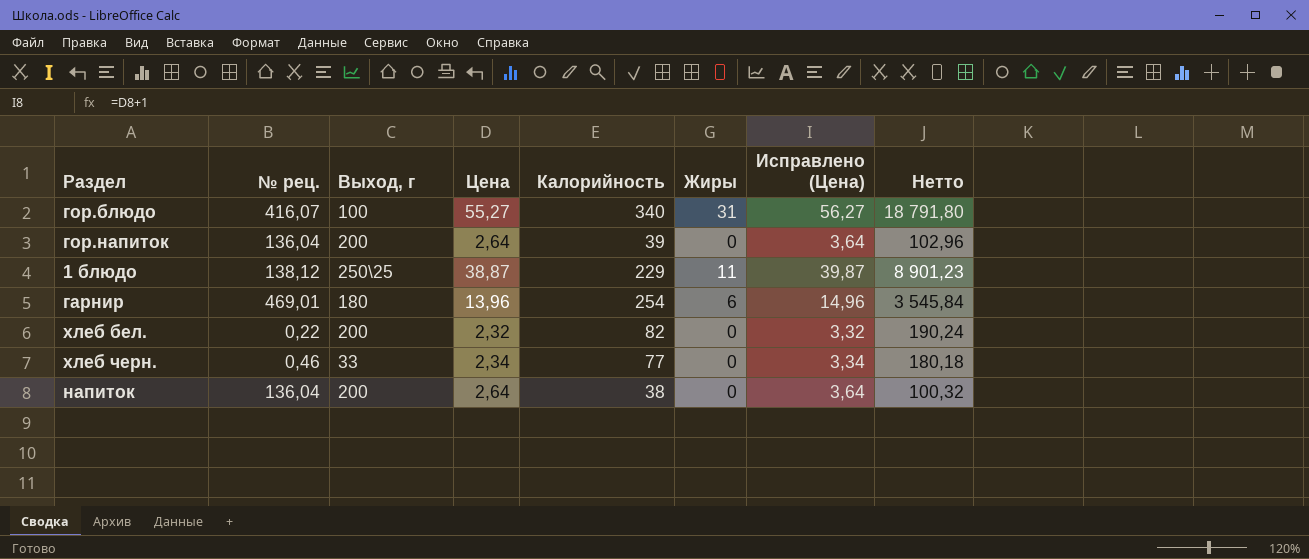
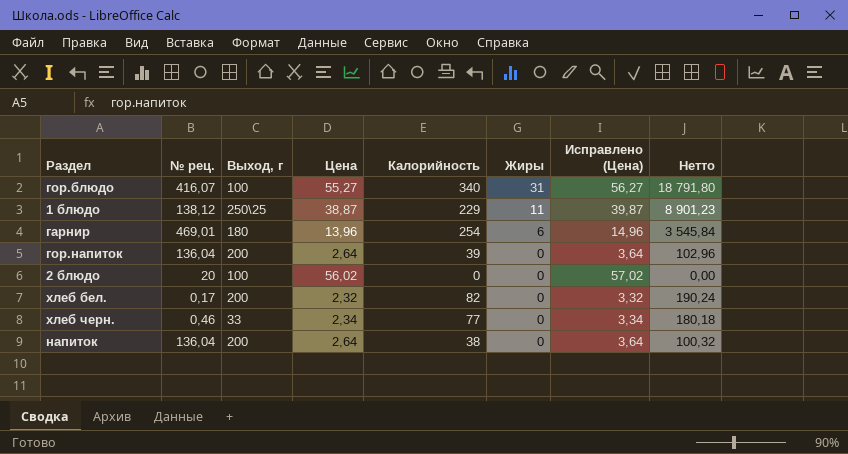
row order: none -> Жиры descending
row 2 блюдо: none -> 20 | 100 | 56,02 | 0 | 0 | 57,02 | 0,00
хлеб бел. | № рец.: 0,22 -> 0,17

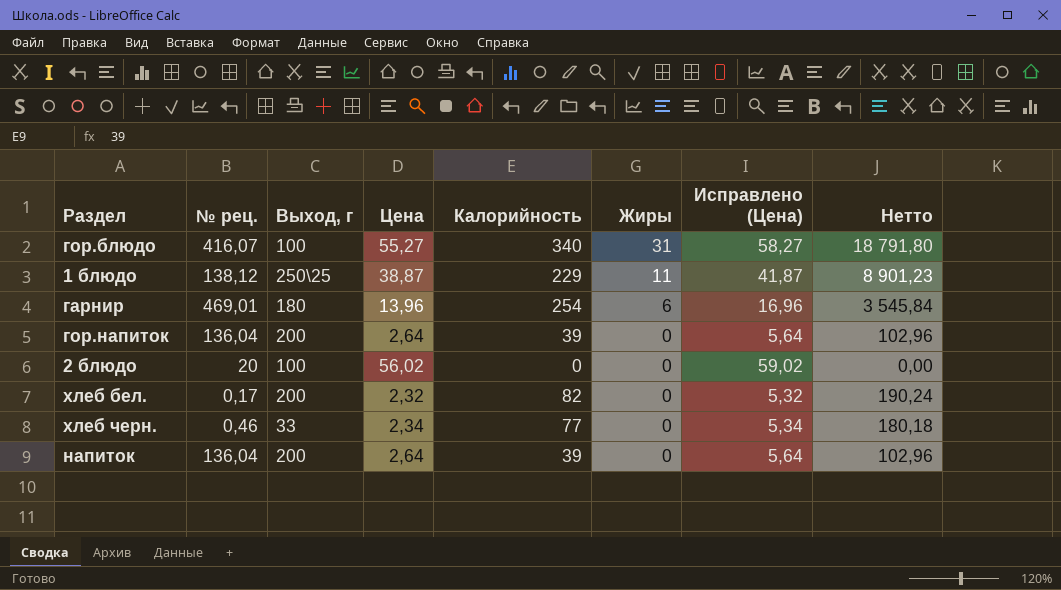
column Исправлено (Цена) | formula: [Цена] + 1 -> [Цена] + 3
напиток | Калорийность: 38 -> 39
напиток | Нетто: 100,32 -> 102,96

